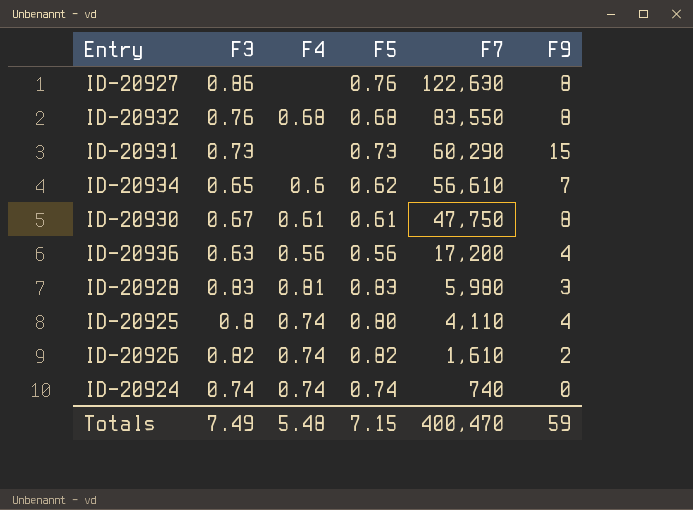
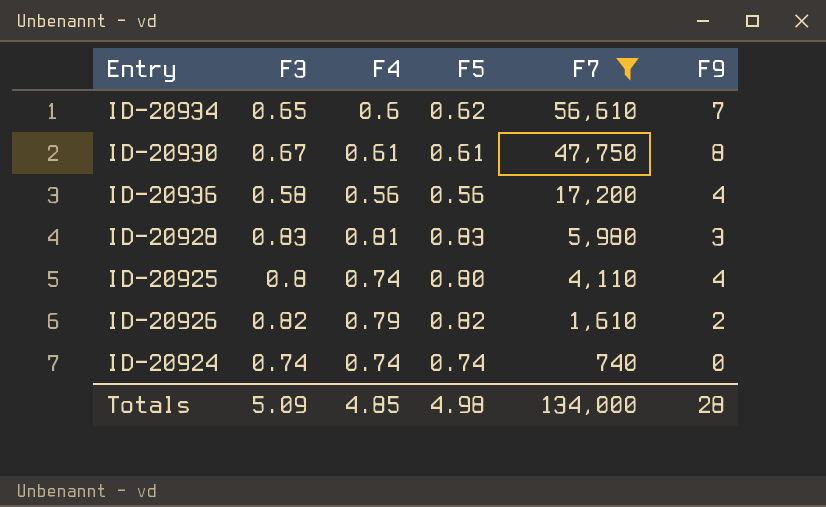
filter: none -> F7 <= 56,610
ID-20936 | F3: 0.63 -> 0.58
ID-20926 | F4: 0.74 -> 0.79
Totals | F3: 7.49 -> 5.09
Totals | F4: 5.48 -> 4.85
Totals | F5: 7.15 -> 4.98
Totals | F7: 400,470 -> 134,000
Totals | F9: 59 -> 28

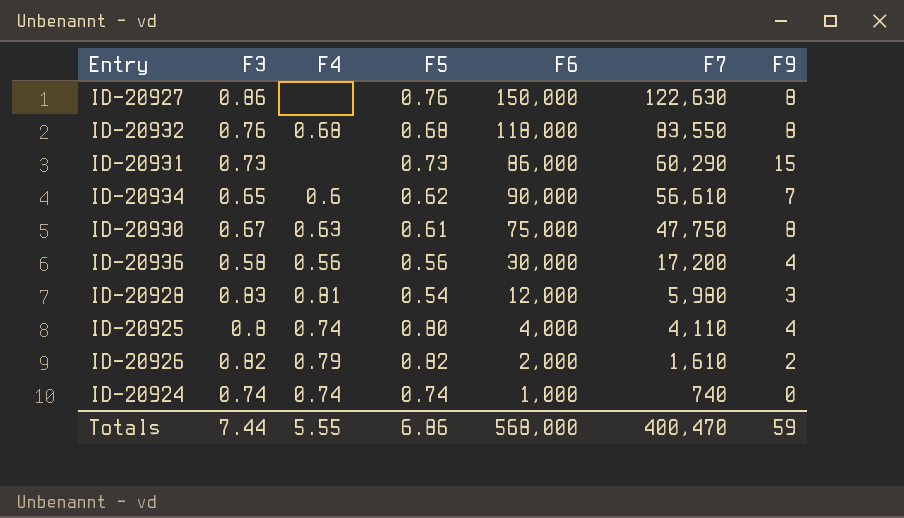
filter: F7 <= 56,610 -> none
column F6 | position: none -> 5
ID-20930 | F4: 0.61 -> 0.63
ID-20928 | F5: 0.83 -> 0.54
Totals | F3: 5.09 -> 7.44
Totals | F4: 4.85 -> 5.55
Totals | F5: 4.98 -> 6.86
Totals | F7: 134,000 -> 400,470
Totals | F9: 28 -> 59

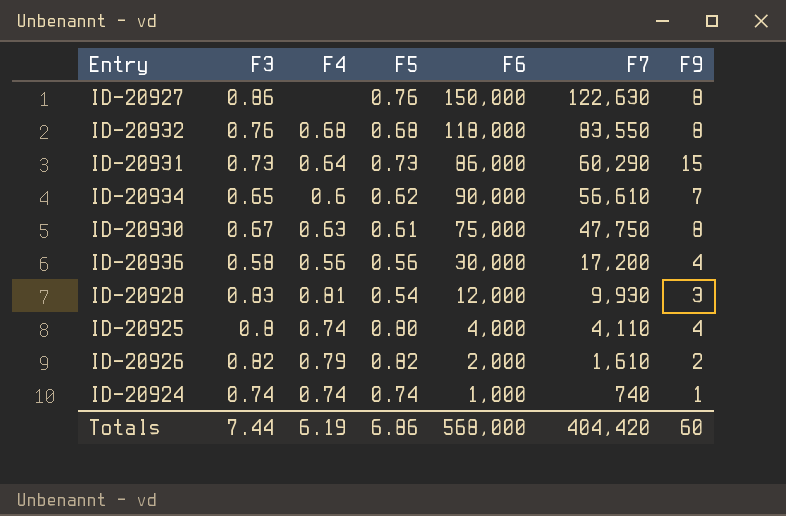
ID-20931 | F4: none -> 0.64
ID-20928 | F7: 5,980 -> 9,930
ID-20924 | F9: 0 -> 1
Totals | F4: 5.55 -> 6.19
Totals | F7: 400,470 -> 404,420
Totals | F9: 59 -> 60

